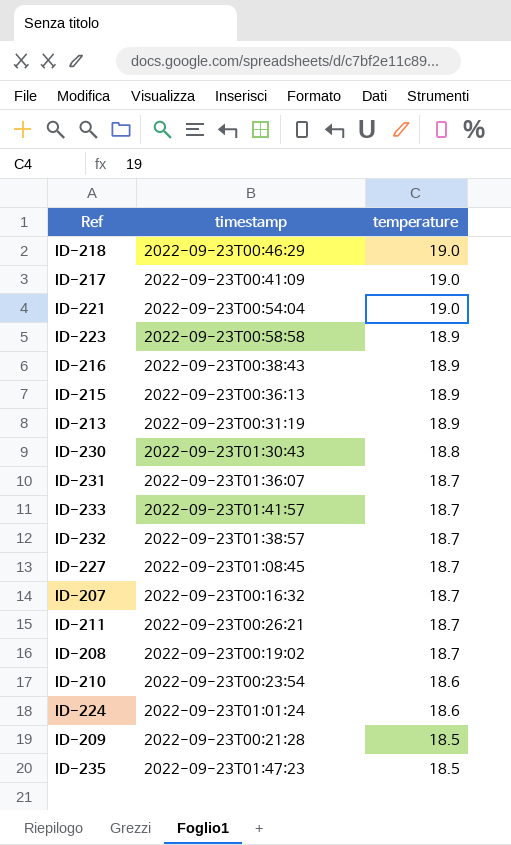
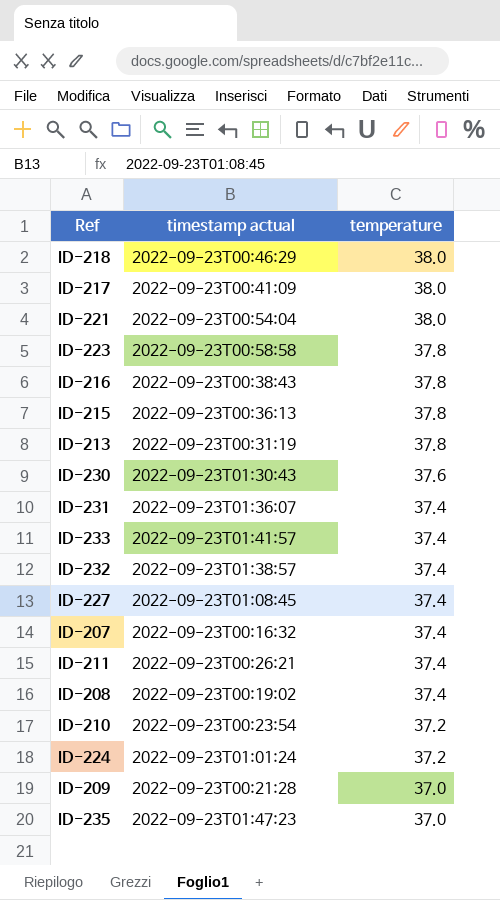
column name: timestamp -> timestamp actual
ID-218 | temperature: 19.0 -> 38.0
ID-217 | temperature: 19.0 -> 38.0
ID-221 | temperature: 19.0 -> 38.0
ID-223 | temperature: 18.9 -> 37.8
ID-216 | temperature: 18.9 -> 37.8
ID-215 | temperature: 18.9 -> 37.8
ID-213 | temperature: 18.9 -> 37.8
ID-230 | temperature: 18.8 -> 37.6
ID-231 | temperature: 18.7 -> 37.4
ID-233 | temperature: 18.7 -> 37.4
ID-232 | temperature: 18.7 -> 37.4
ID-227 | temperature: 18.7 -> 37.4
ID-207 | temperature: 18.7 -> 37.4
ID-211 | temperature: 18.7 -> 37.4
ID-208 | temperature: 18.7 -> 37.4
ID-210 | temperature: 18.6 -> 37.2
ID-224 | temperature: 18.6 -> 37.2
ID-209 | temperature: 18.5 -> 37.0
ID-235 | temperature: 18.5 -> 37.0

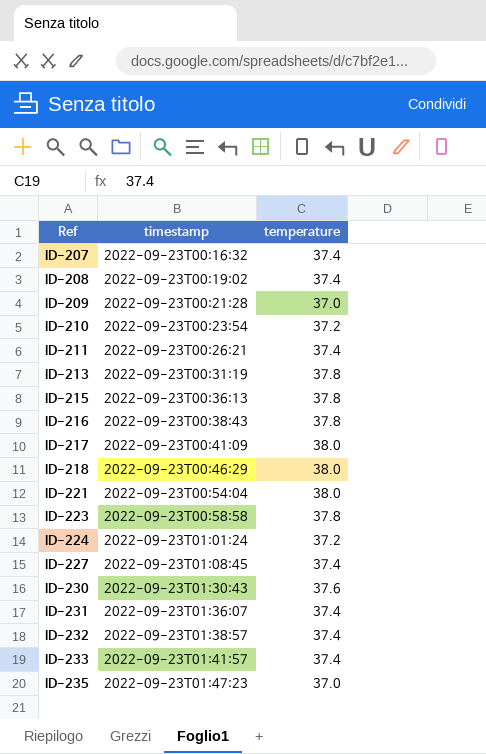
row order: temperature descending -> Ref ascending
column name: timestamp actual -> timestamp

